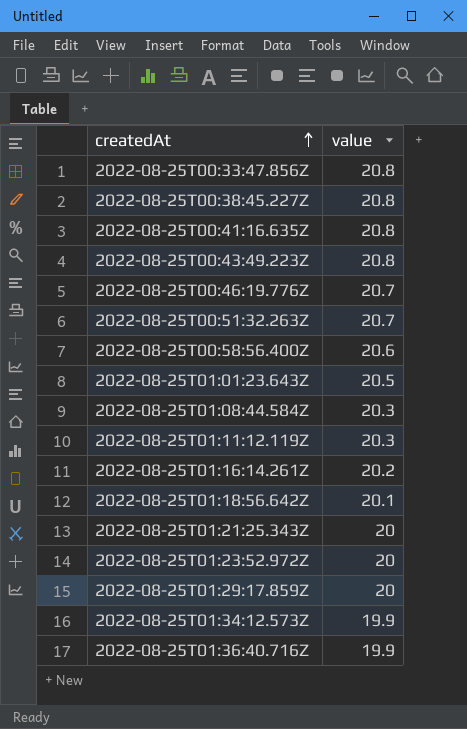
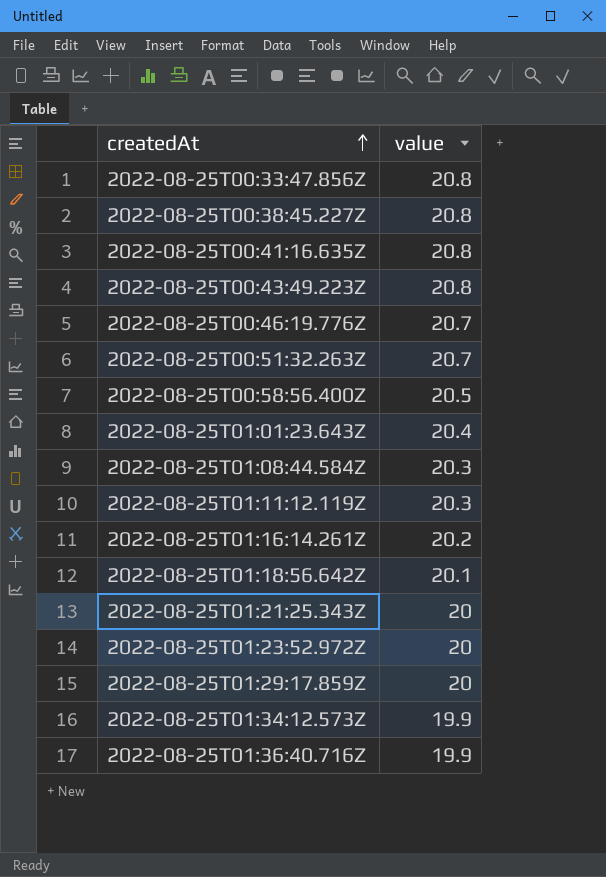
2022-08-25T00:58:56.400Z | value: 20.6 -> 20.5
2022-08-25T01:01:23.643Z | value: 20.5 -> 20.4

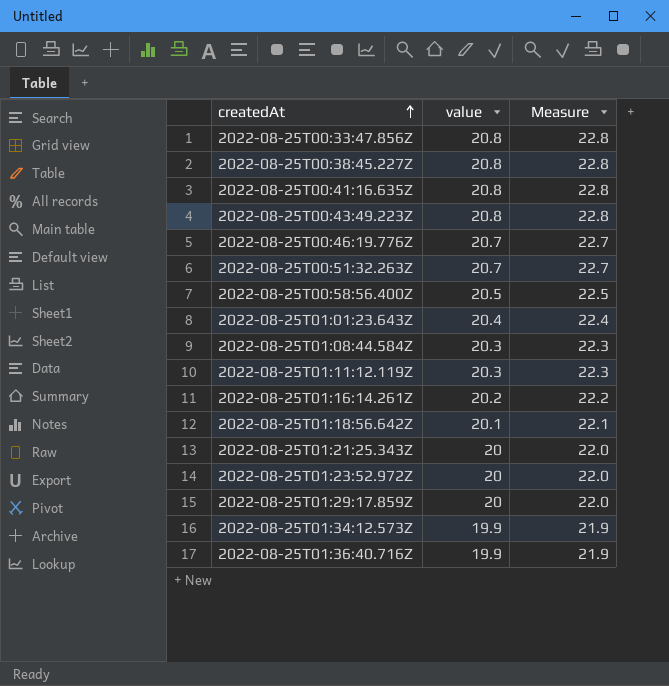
column Measure | formula: none -> [value] + 2

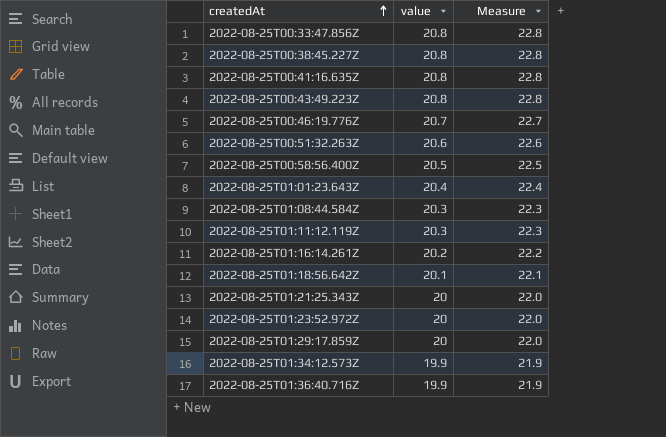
2022-08-25T00:51:32.263Z | value: 20.7 -> 20.6
2022-08-25T00:51:32.263Z | Measure: 22.7 -> 22.6

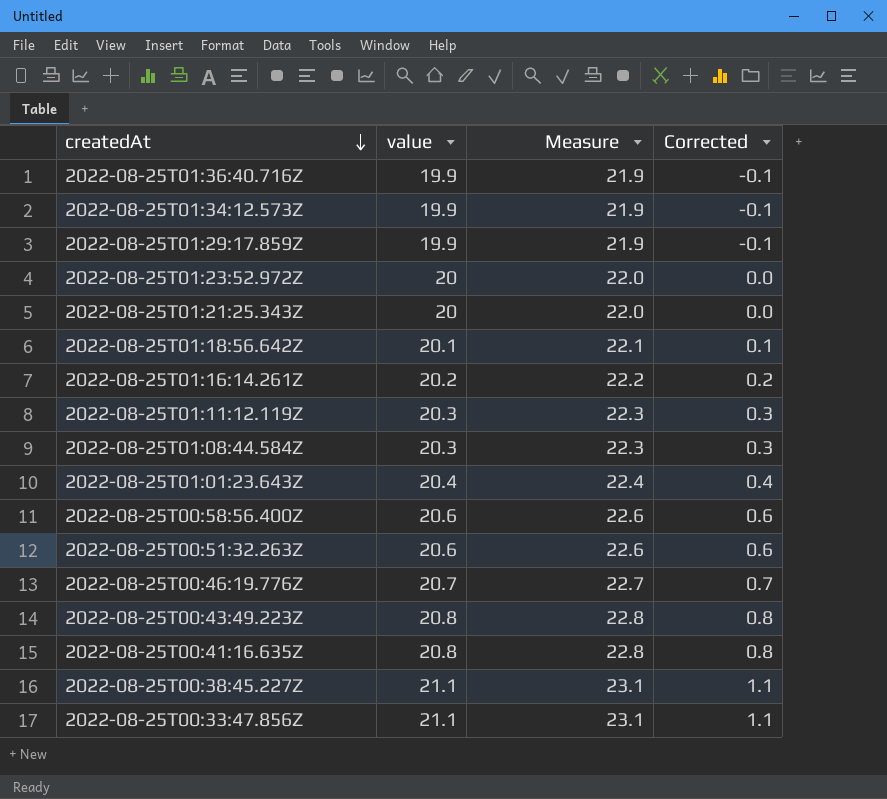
row order: createdAt ascending -> createdAt descending
column Corrected | formula: none -> [value] - 20
2022-08-25T01:29:17.859Z | value: 20 -> 19.9
2022-08-25T01:29:17.859Z | Measure: 22.0 -> 21.9
2022-08-25T00:58:56.400Z | value: 20.5 -> 20.6
2022-08-25T00:58:56.400Z | Measure: 22.5 -> 22.6
2022-08-25T00:38:45.227Z | value: 20.8 -> 21.1
2022-08-25T00:38:45.227Z | Measure: 22.8 -> 23.1
2022-08-25T00:33:47.856Z | value: 20.8 -> 21.1
2022-08-25T00:33:47.856Z | Measure: 22.8 -> 23.1

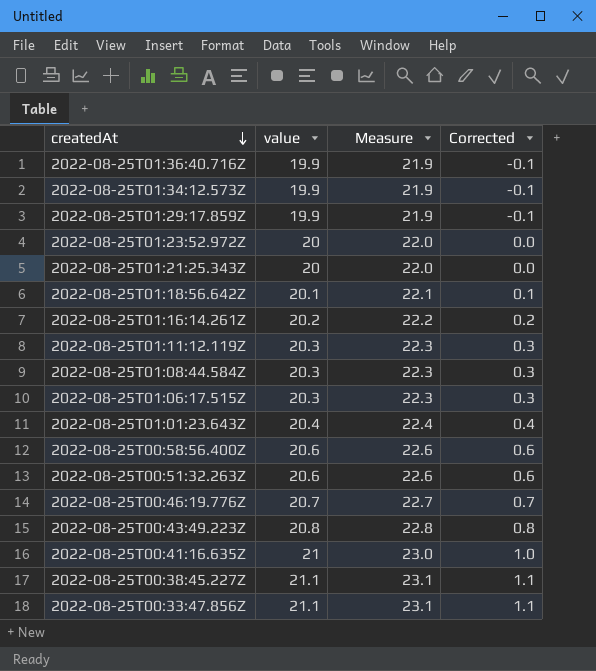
row 2022-08-25T01:06:17.515Z: none -> 20.3 | 22.3 | 0.3
2022-08-25T00:41:16.635Z | value: 20.8 -> 21
2022-08-25T00:41:16.635Z | Measure: 22.8 -> 23.0
2022-08-25T00:41:16.635Z | Corrected: 0.8 -> 1.0

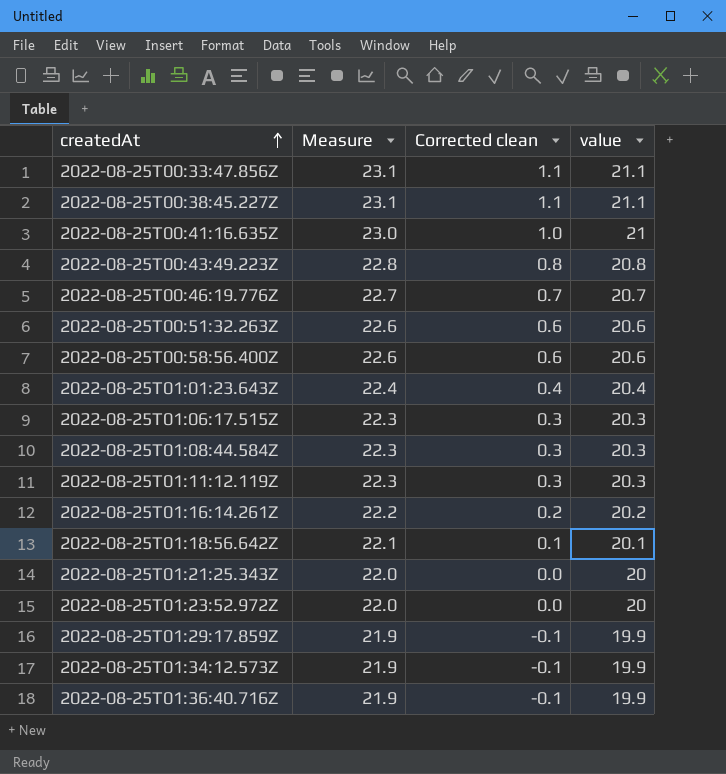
row order: createdAt descending -> createdAt ascending
column name: Corrected -> Corrected clean
column value | position: 2 -> 4

